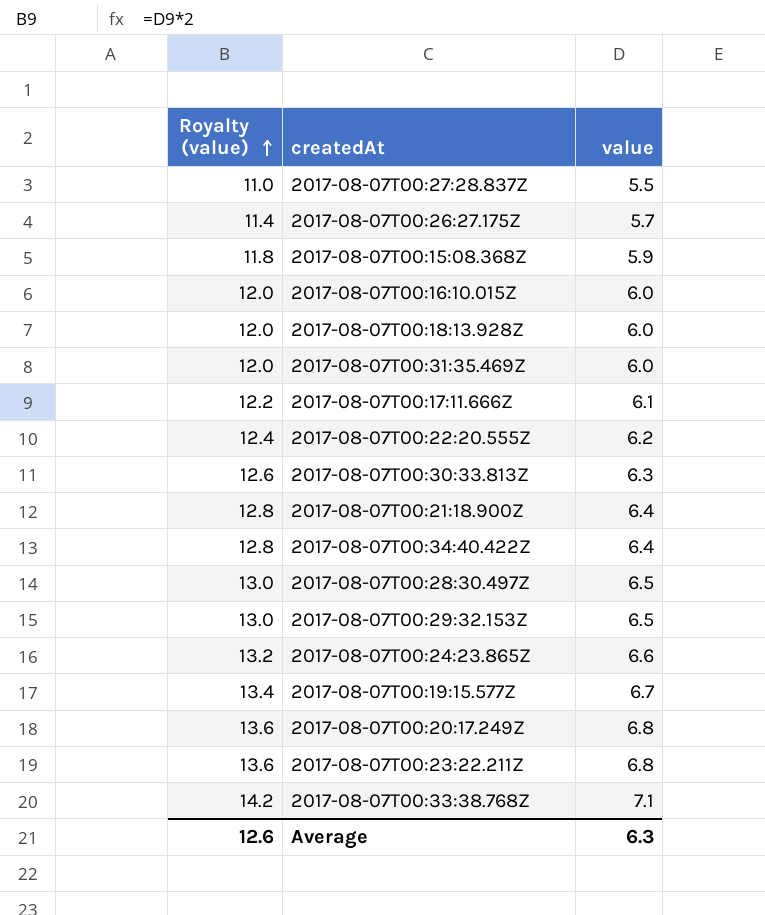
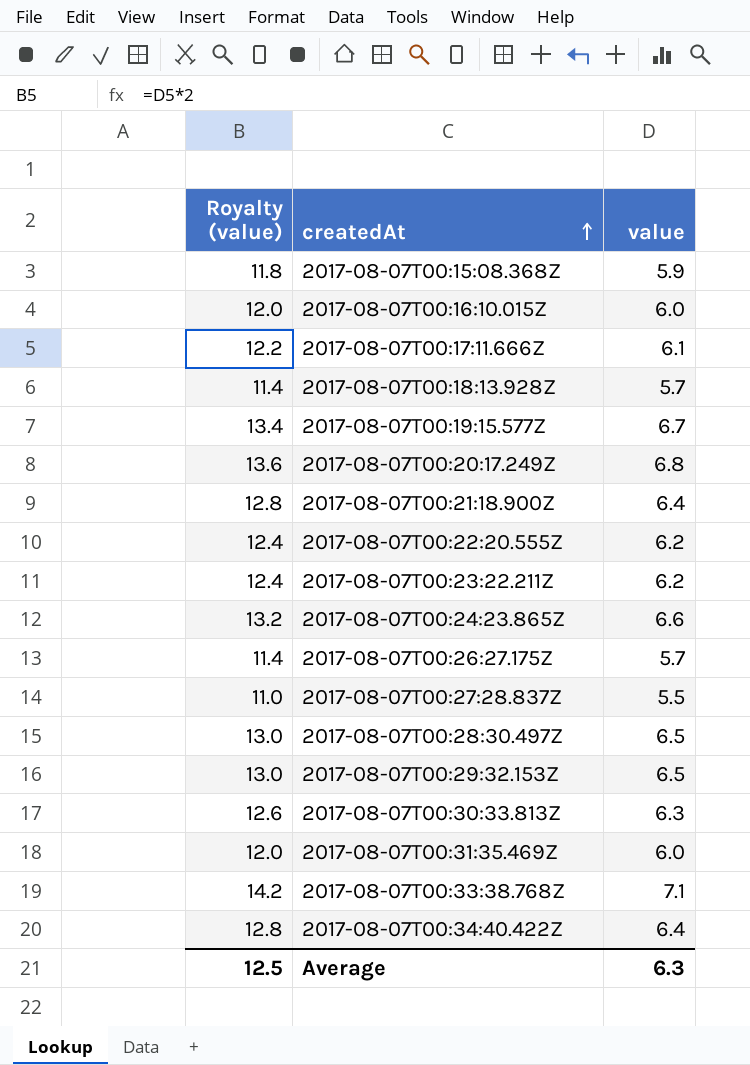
row order: Royalty (value) ascending -> createdAt ascending
2017-08-07T00:18:13.928Z | Royalty (value): 12.0 -> 11.4
2017-08-07T00:18:13.928Z | value: 6.0 -> 5.7
2017-08-07T00:23:22.211Z | Royalty (value): 13.6 -> 12.4
2017-08-07T00:23:22.211Z | value: 6.8 -> 6.2
Average | Royalty (value): 12.6 -> 12.5

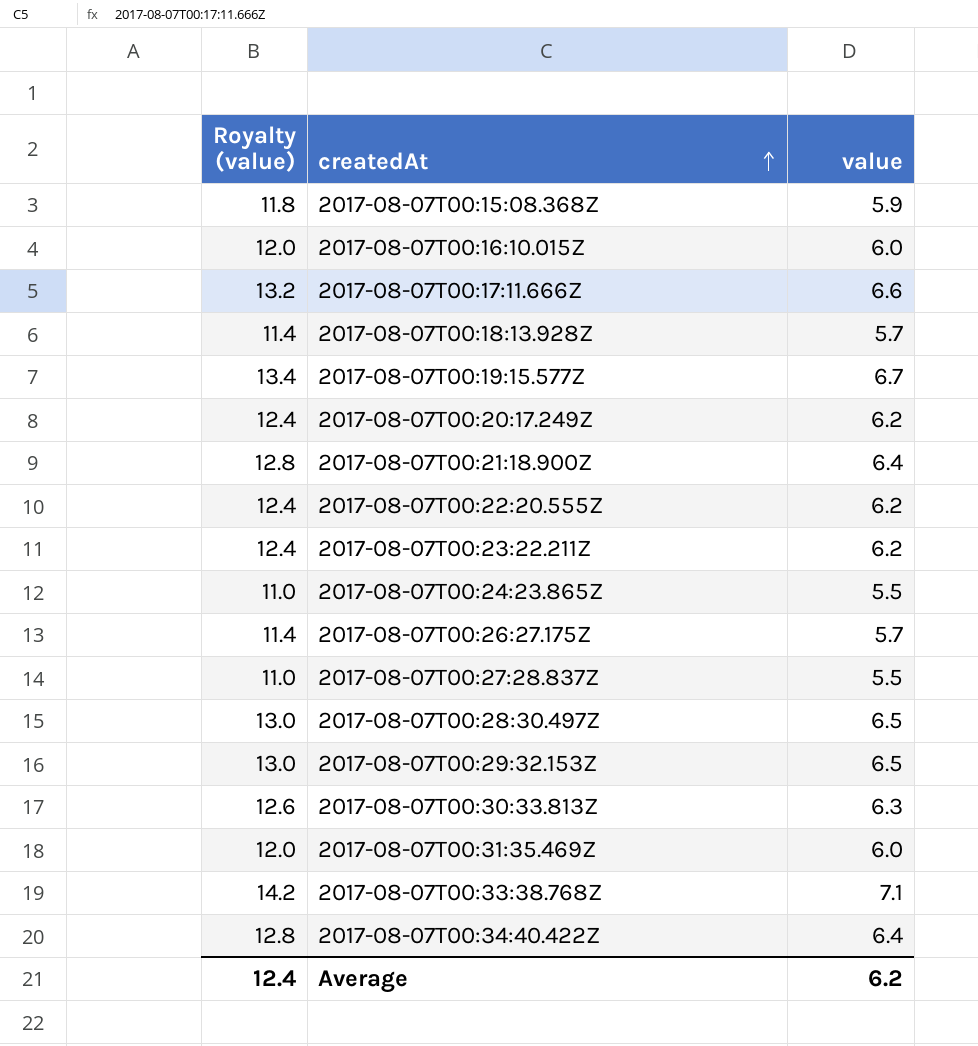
2017-08-07T00:17:11.666Z | Royalty (value): 12.2 -> 13.2
2017-08-07T00:17:11.666Z | value: 6.1 -> 6.6
2017-08-07T00:20:17.249Z | Royalty (value): 13.6 -> 12.4
2017-08-07T00:20:17.249Z | value: 6.8 -> 6.2
2017-08-07T00:24:23.865Z | Royalty (value): 13.2 -> 11.0
2017-08-07T00:24:23.865Z | value: 6.6 -> 5.5
Average | Royalty (value): 12.5 -> 12.4
Average | value: 6.3 -> 6.2

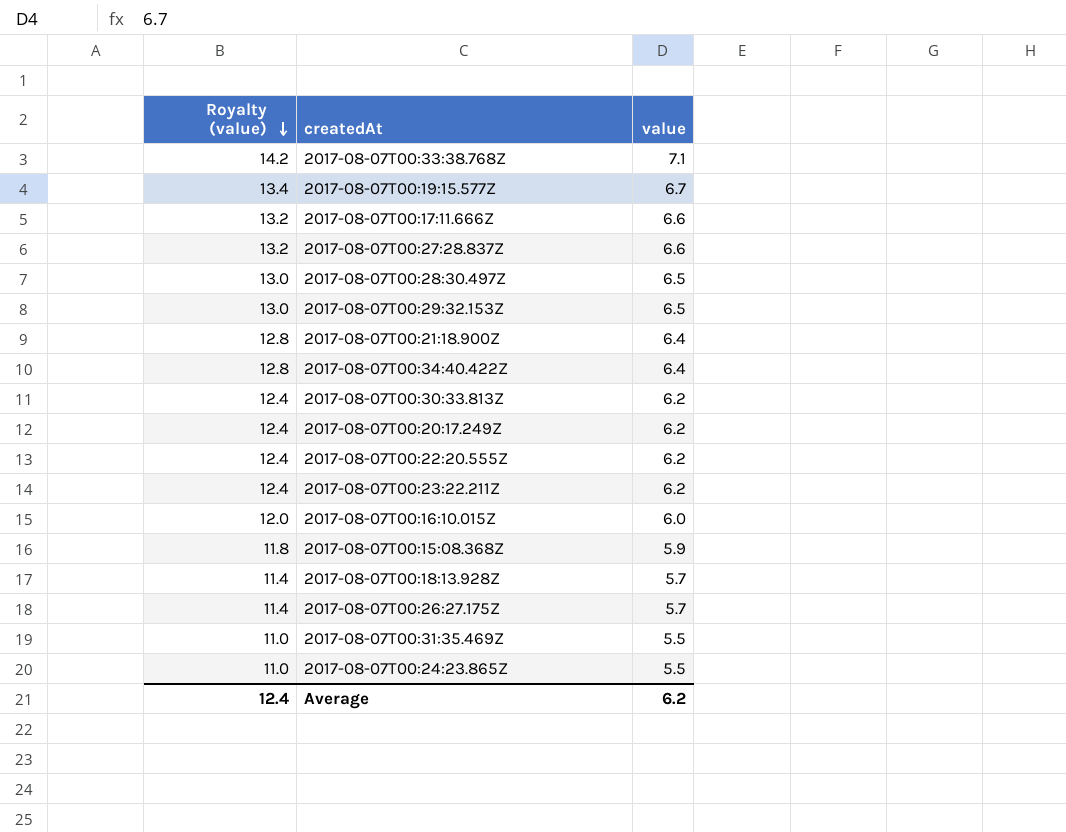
row order: createdAt ascending -> Royalty (value) descending
2017-08-07T00:27:28.837Z | Royalty (value): 11.0 -> 13.2
2017-08-07T00:27:28.837Z | value: 5.5 -> 6.6
2017-08-07T00:30:33.813Z | Royalty (value): 12.6 -> 12.4
2017-08-07T00:30:33.813Z | value: 6.3 -> 6.2
2017-08-07T00:31:35.469Z | Royalty (value): 12.0 -> 11.0
2017-08-07T00:31:35.469Z | value: 6.0 -> 5.5

